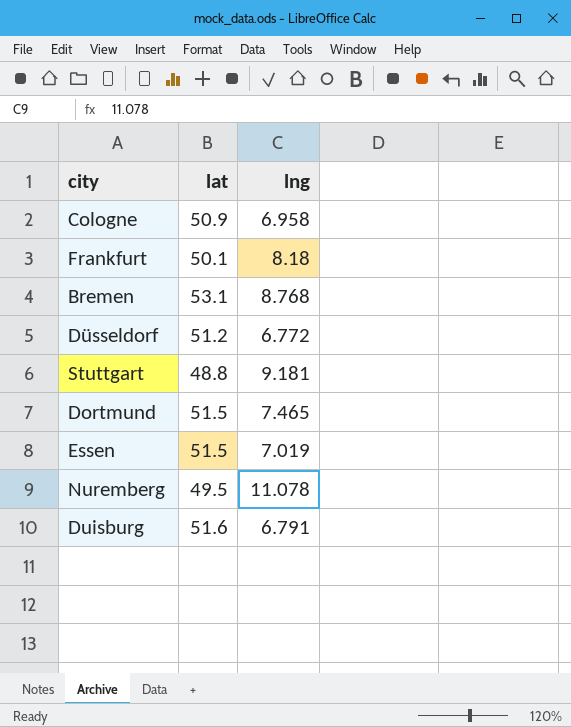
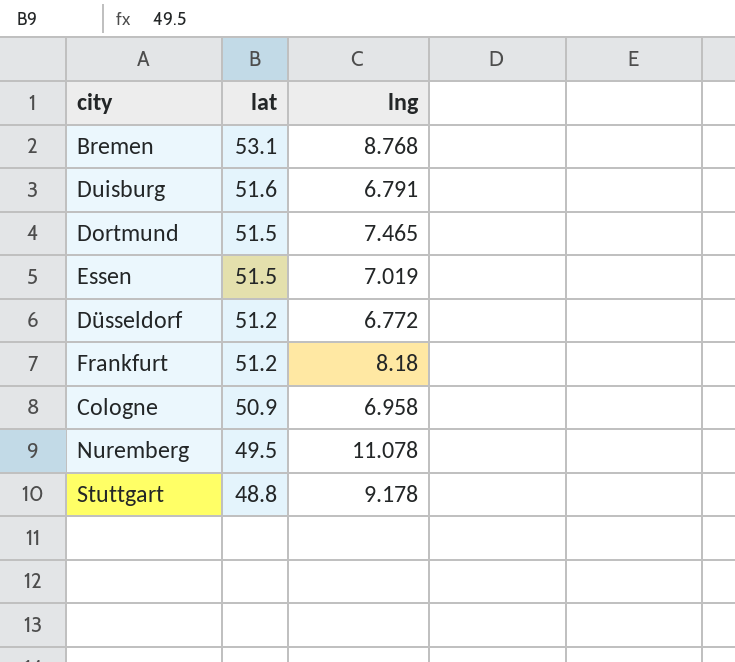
row order: none -> lat descending
Frankfurt | lat: 50.1 -> 51.2
Stuttgart | lng: 9.181 -> 9.178

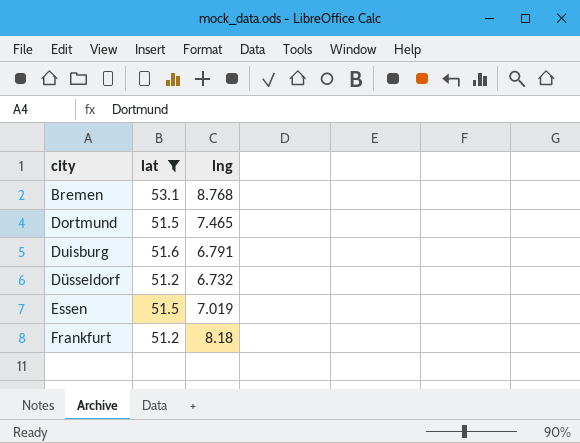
filter: none -> lat >= 51.2
row order: lat descending -> city ascending
Düsseldorf | lng: 6.772 -> 6.732

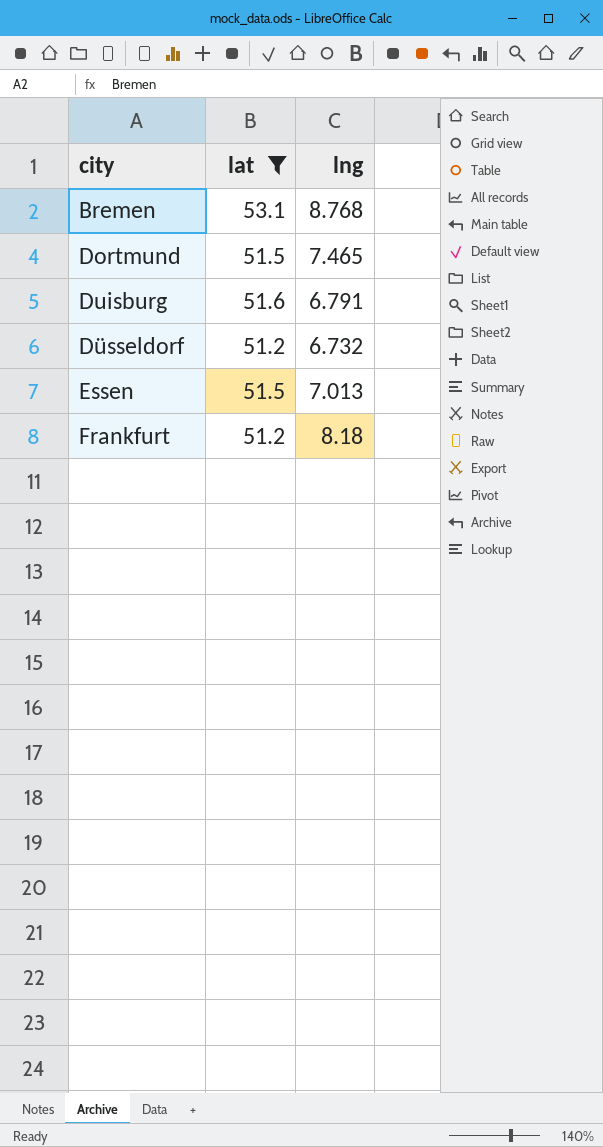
Essen | lng: 7.019 -> 7.013

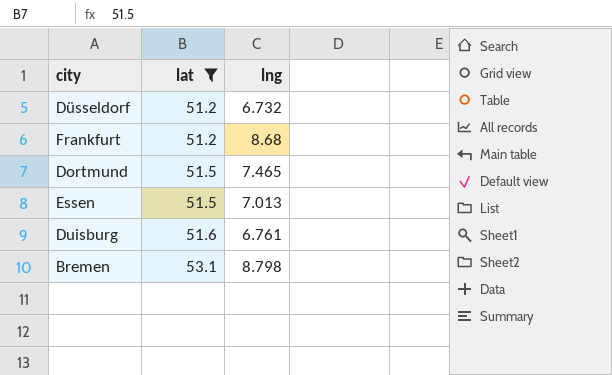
row order: city ascending -> lat ascending
Frankfurt | lng: 8.18 -> 8.68
Duisburg | lng: 6.791 -> 6.761
Bremen | lng: 8.768 -> 8.798

